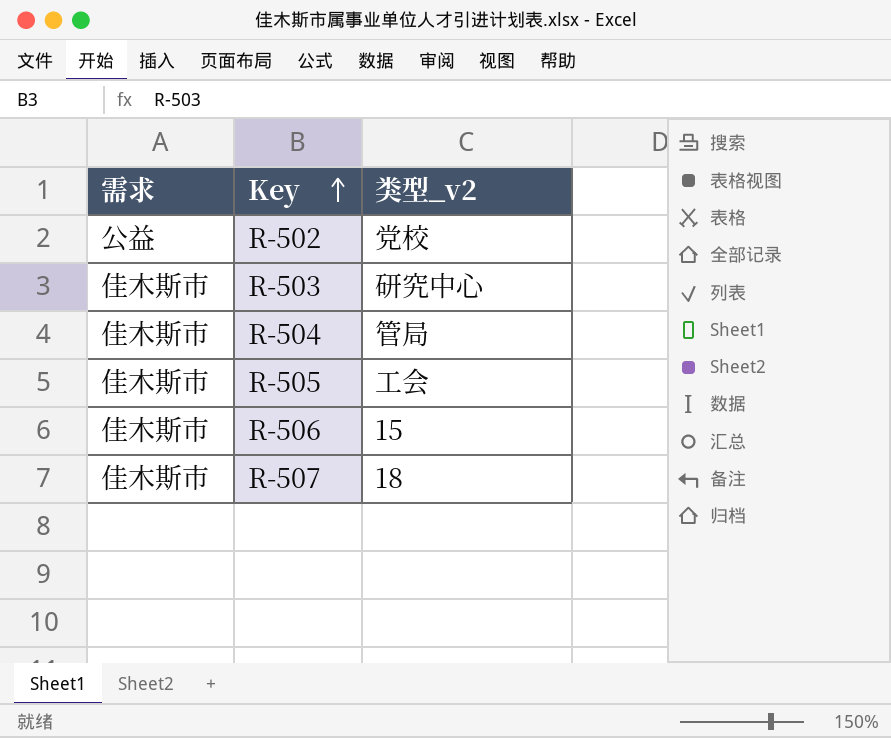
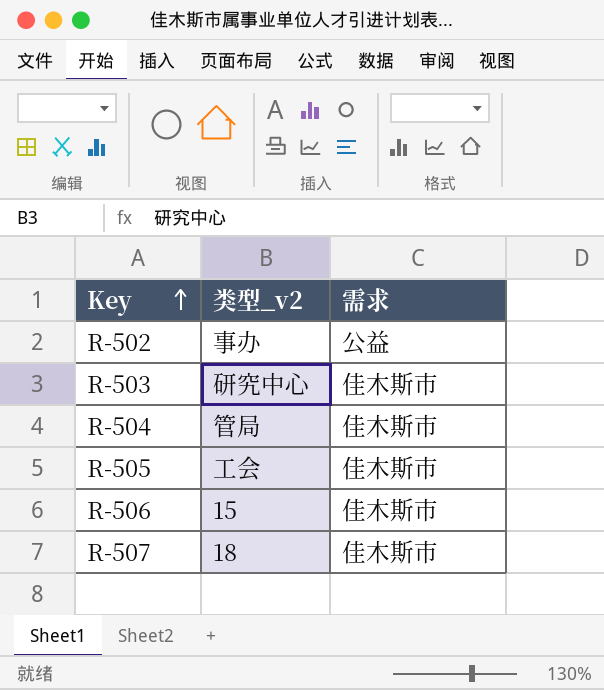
column 需求 | position: 1 -> 3
R-502 | 类型_v2: 党校 -> 事办

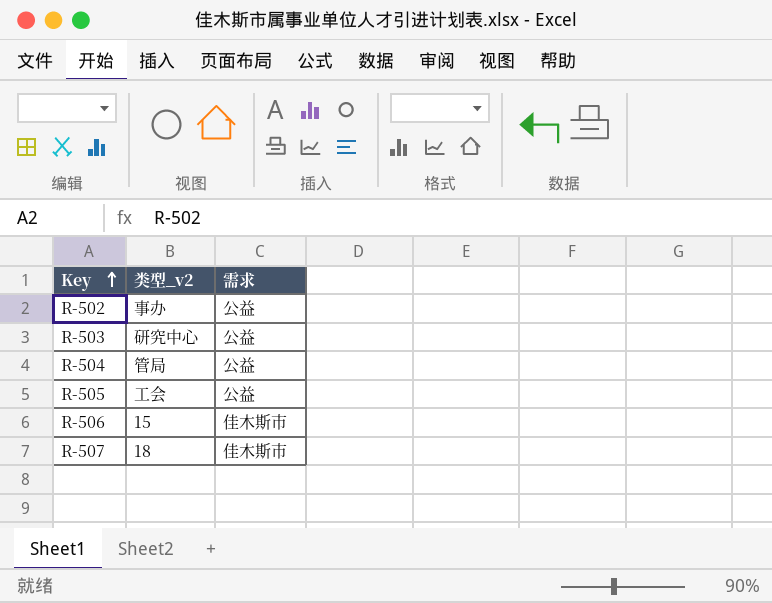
R-503 | 需求: 佳木斯市 -> 公益
R-504 | 需求: 佳木斯市 -> 公益
R-505 | 需求: 佳木斯市 -> 公益

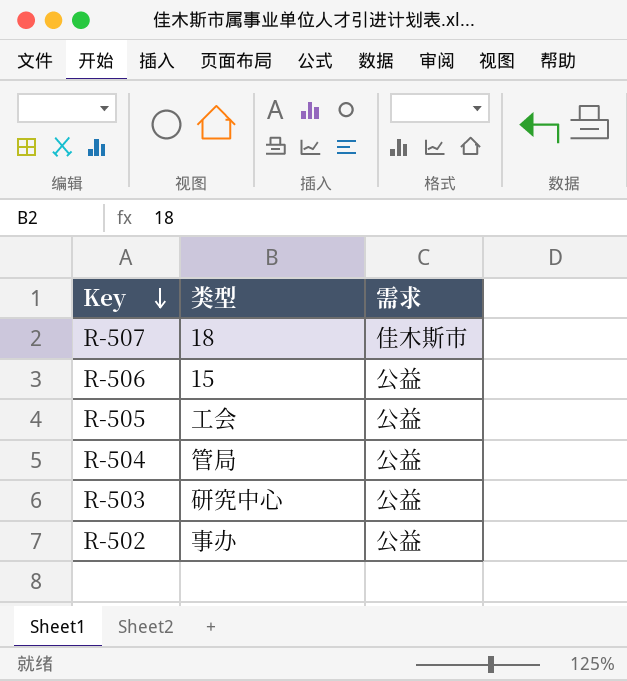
row order: Key ascending -> Key descending
column name: 类型_v2 -> 类型
R-506 | 需求: 佳木斯市 -> 公益

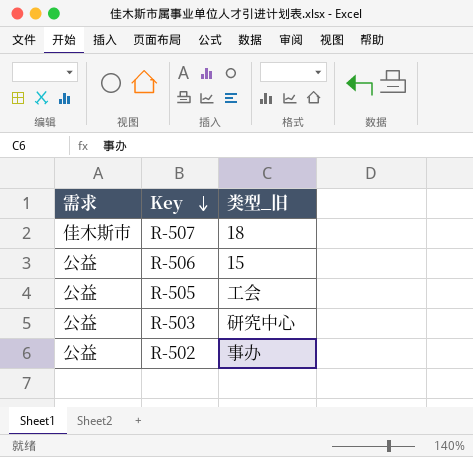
column 需求 | position: 3 -> 1
column name: 类型 -> 类型_旧
row R-504: 管局 | 公益 -> none

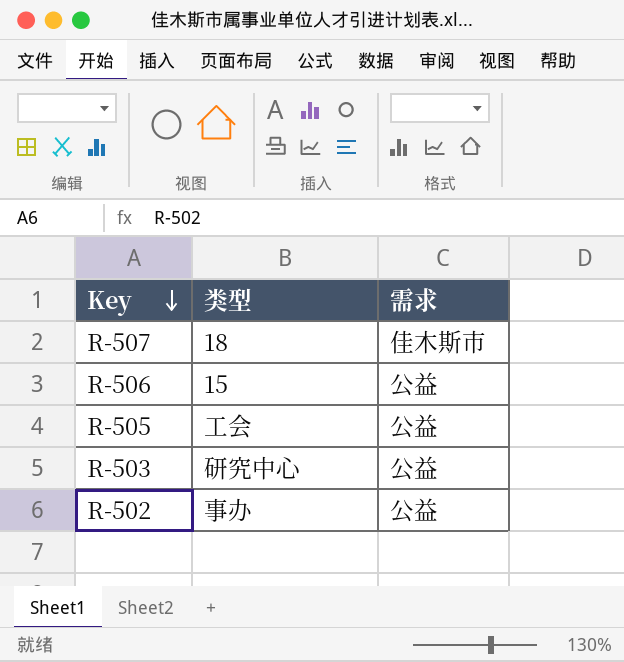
column name: 类型_旧 -> 类型
column 需求 | position: 1 -> 3

